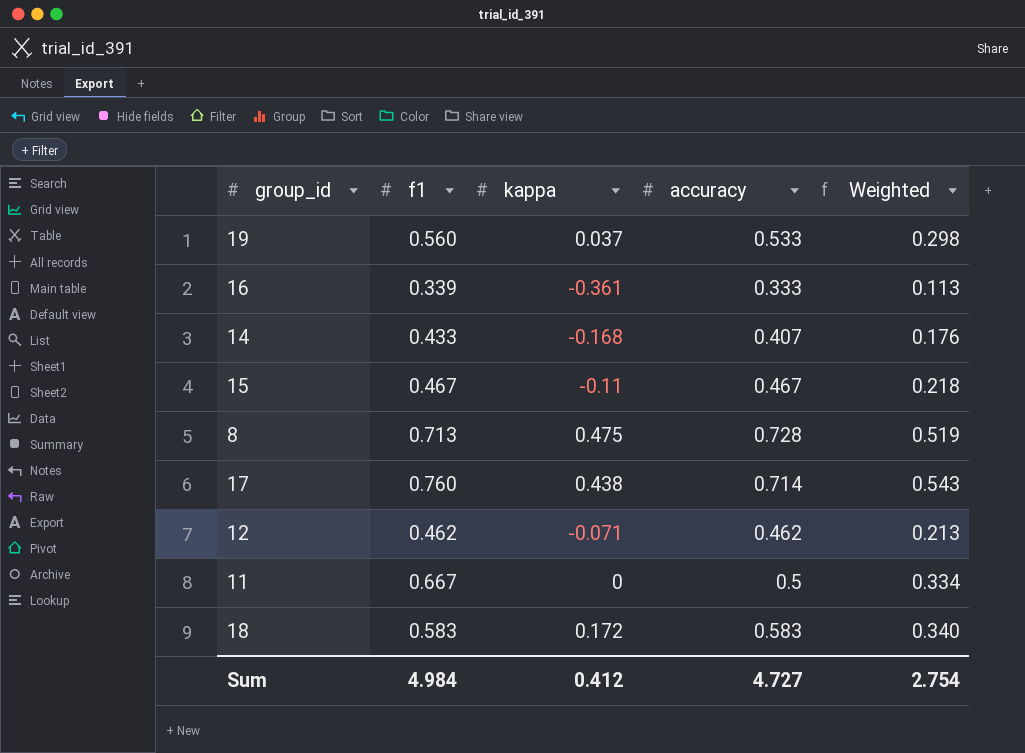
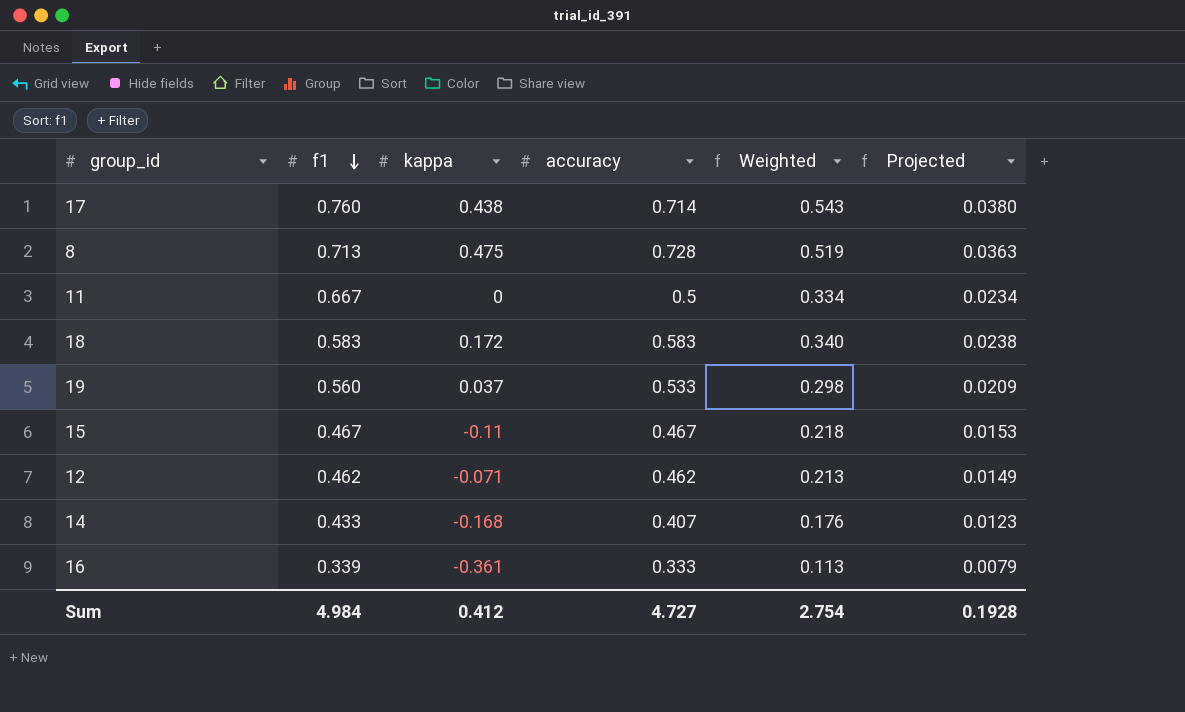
row order: none -> f1 descending
column Projected | formula: none -> [Weighted] * 0.07

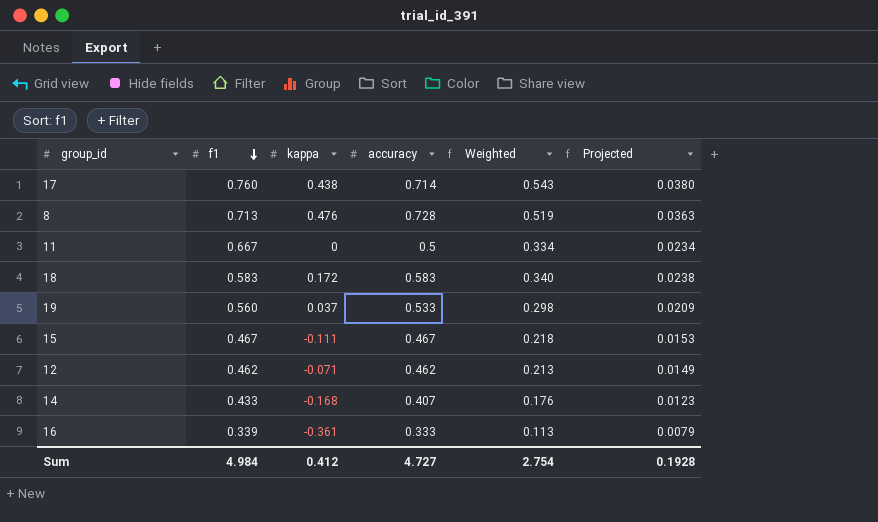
8 | kappa: 0.475 -> 0.476
15 | kappa: -0.11 -> -0.111

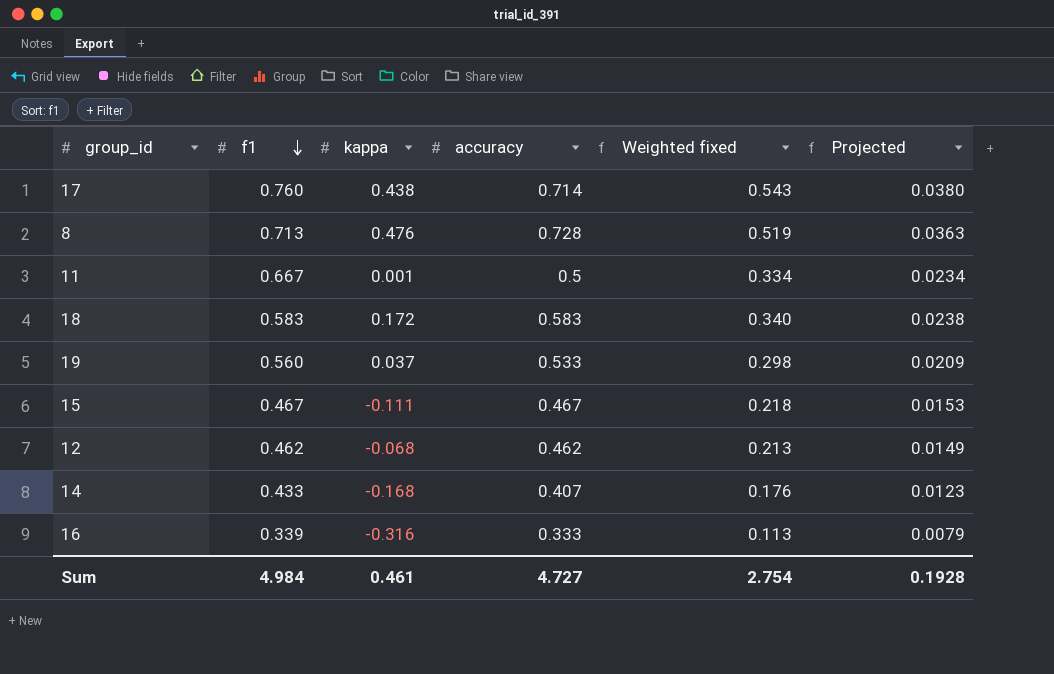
column name: Weighted -> Weighted fixed
11 | kappa: 0 -> 0.001
12 | kappa: -0.071 -> -0.068
16 | kappa: -0.361 -> -0.316
Sum | kappa: 0.412 -> 0.461

